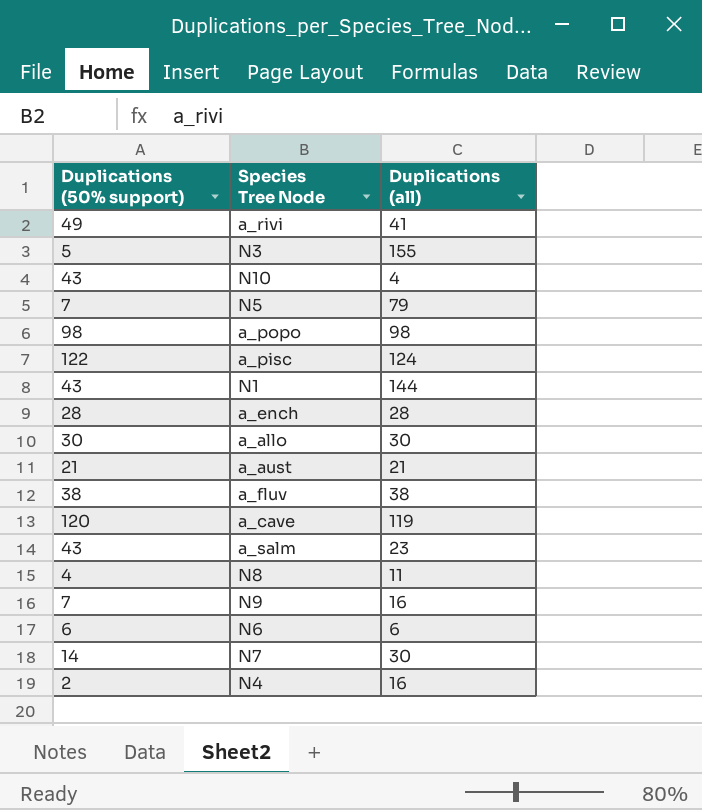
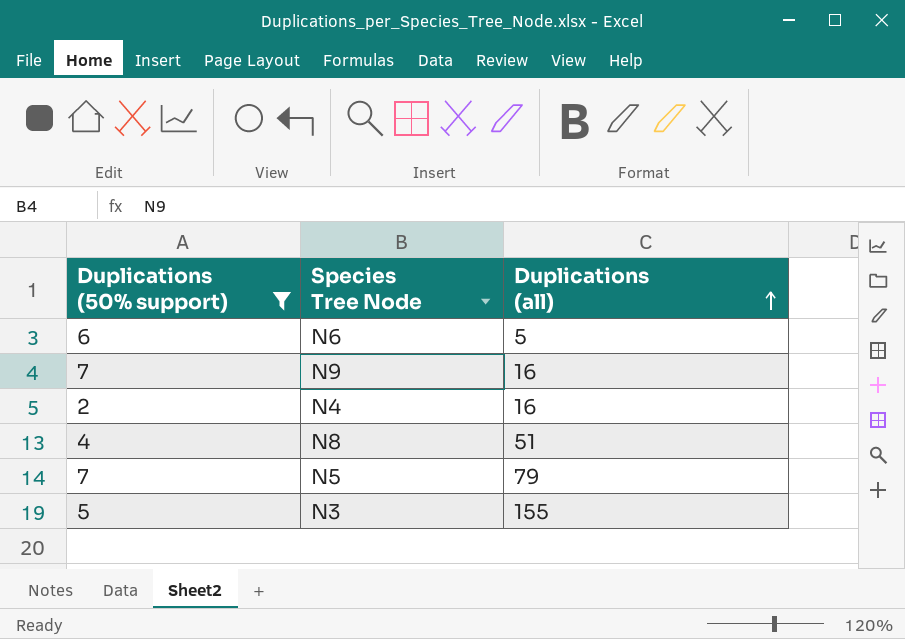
filter: none -> Duplications (50% support) <= 7
row order: none -> Duplications (all) ascending
N6 | Duplications (all): 6 -> 5
N8 | Duplications (all): 11 -> 51

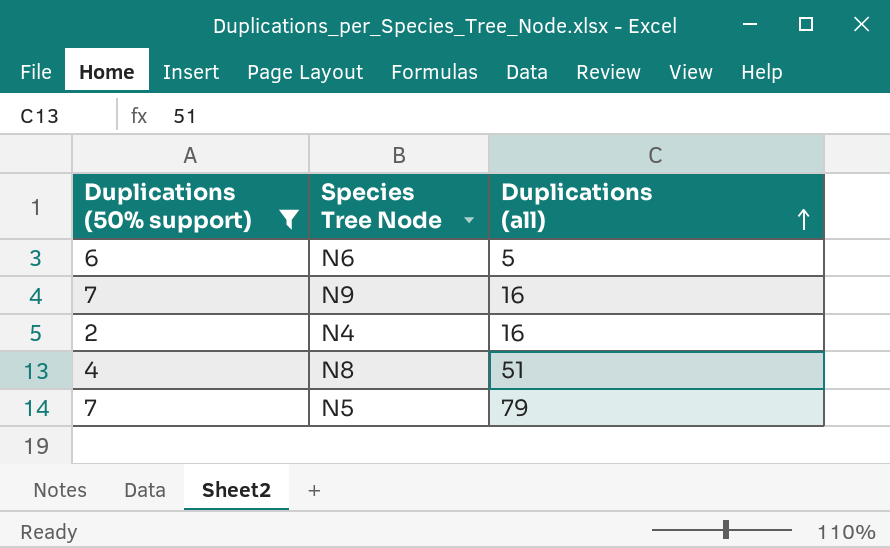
row N3: 5 | 155 -> none

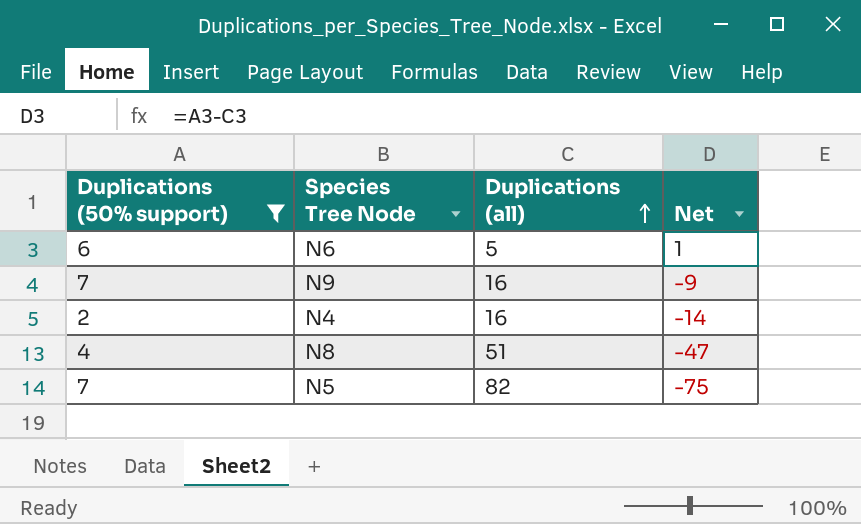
column Net | formula: none -> [Duplications (50% support)] - [Duplications (all)]
N5 | Duplications (all): 79 -> 82

